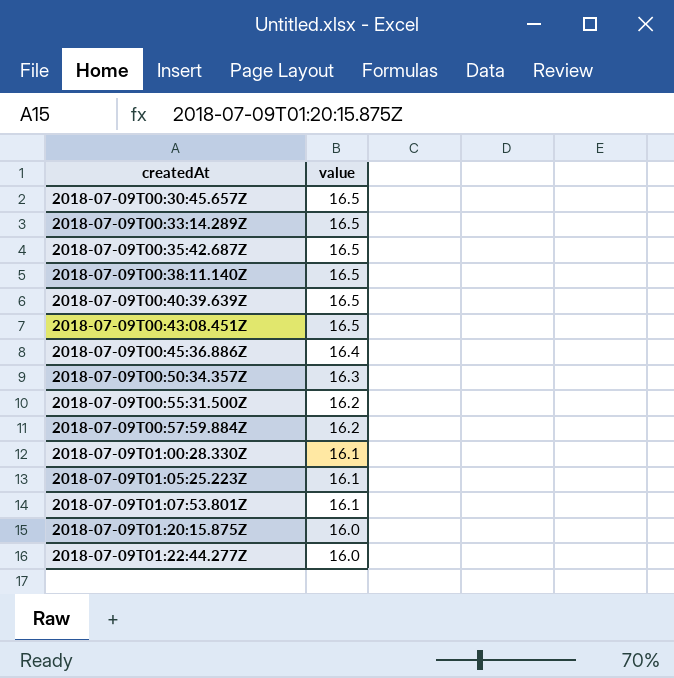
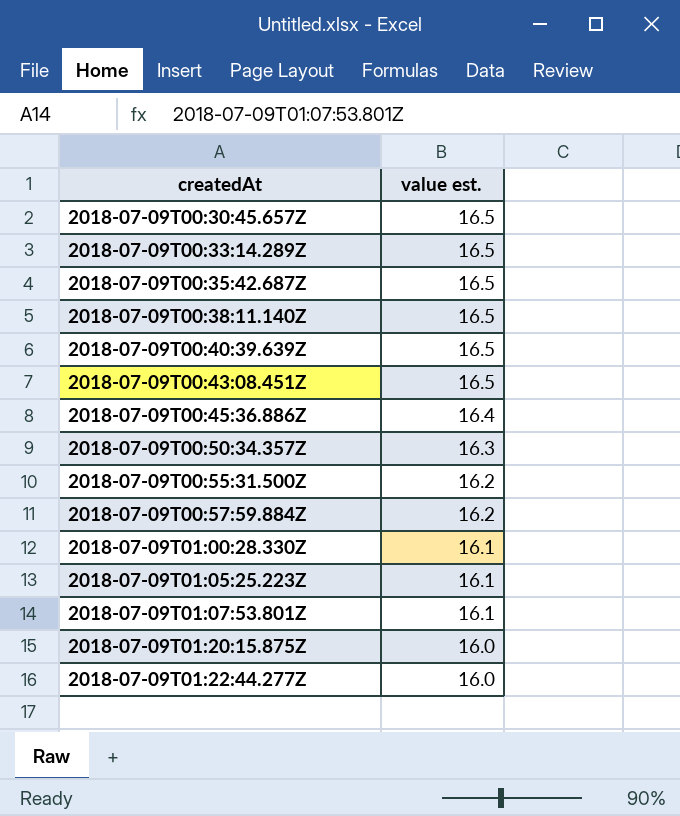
column name: value -> value est.

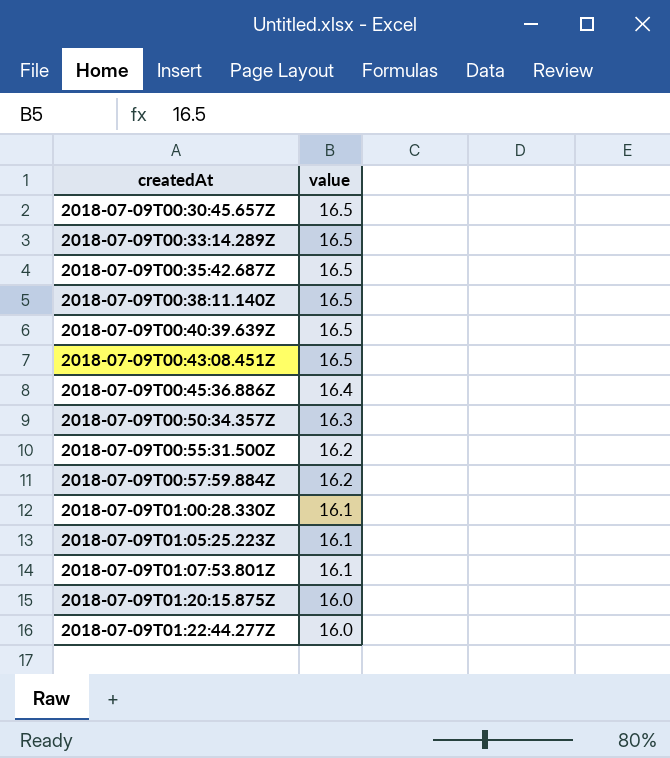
column name: value est. -> value

